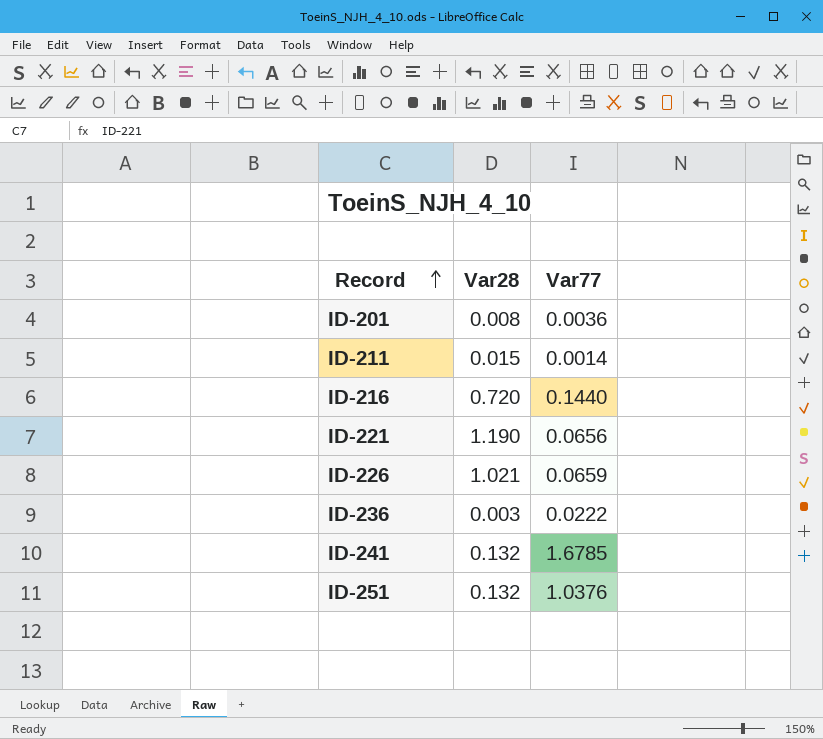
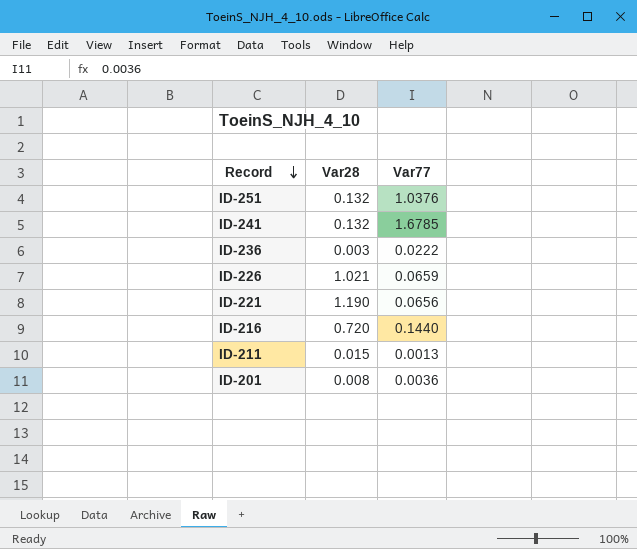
row order: Record ascending -> Record descending
ID-211 | Var77: 0.0014 -> 0.0013

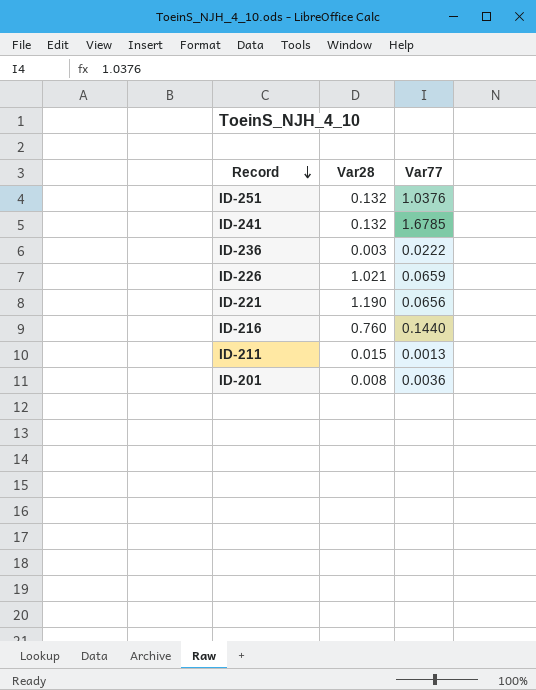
ID-216 | Var28: 0.720 -> 0.760

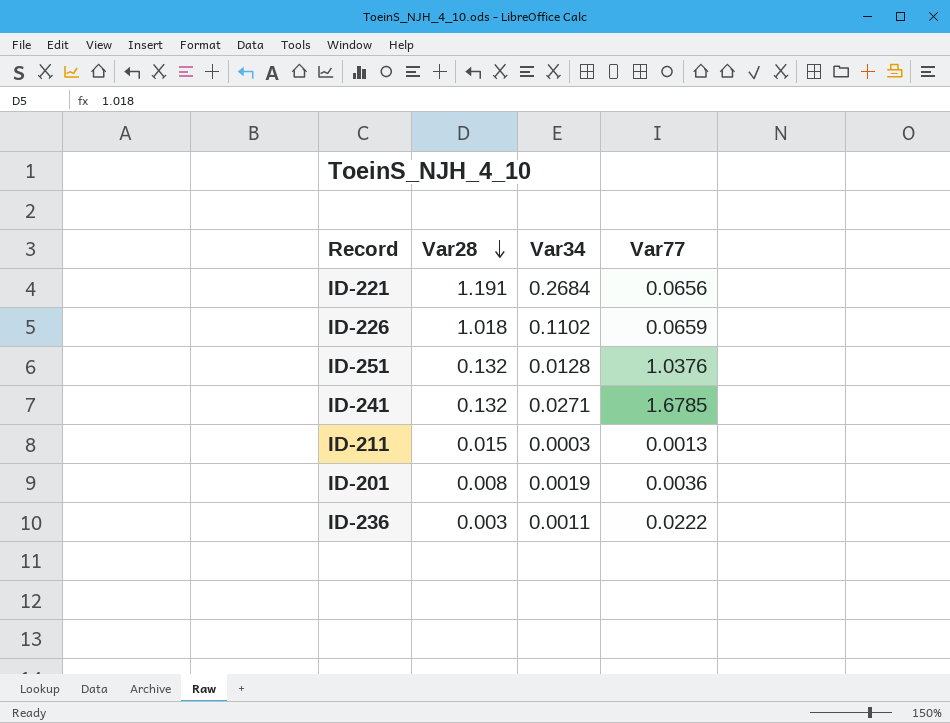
row order: Record descending -> Var28 descending
column Var34 | position: none -> 3
row ID-216: 0.760 | 0.1440 -> none
ID-221 | Var28: 1.190 -> 1.191
ID-226 | Var28: 1.021 -> 1.018

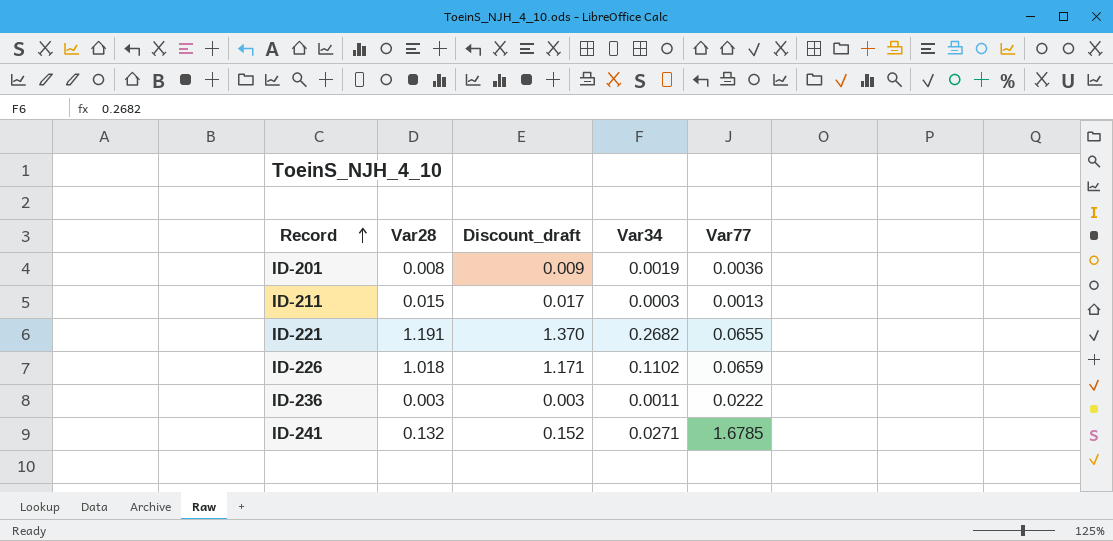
row order: Var28 descending -> Record ascending
column Discount_draft | formula: none -> [Var28] * 1.15
row ID-251: 0.132 | 0.0128 | 1.0376 -> none
ID-221 | Var34: 0.2684 -> 0.2682
ID-221 | Var77: 0.0656 -> 0.0655

